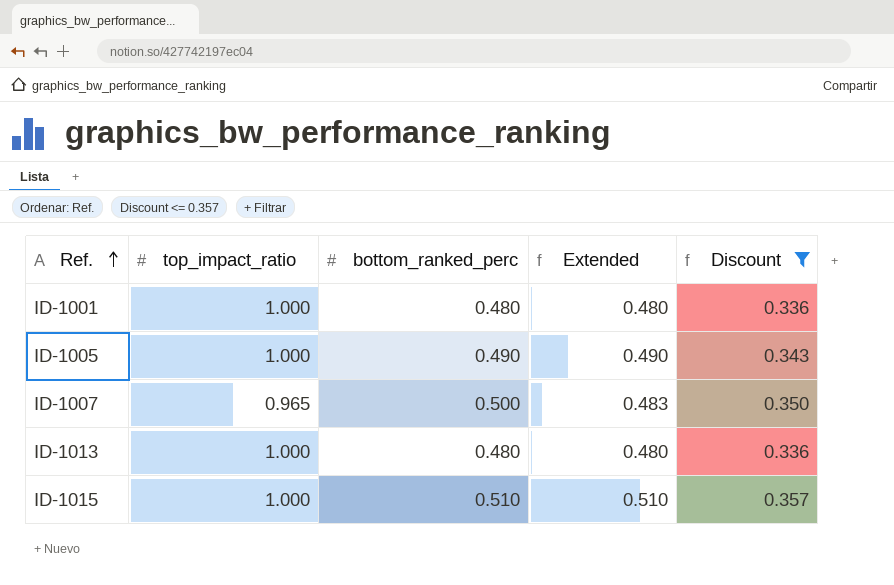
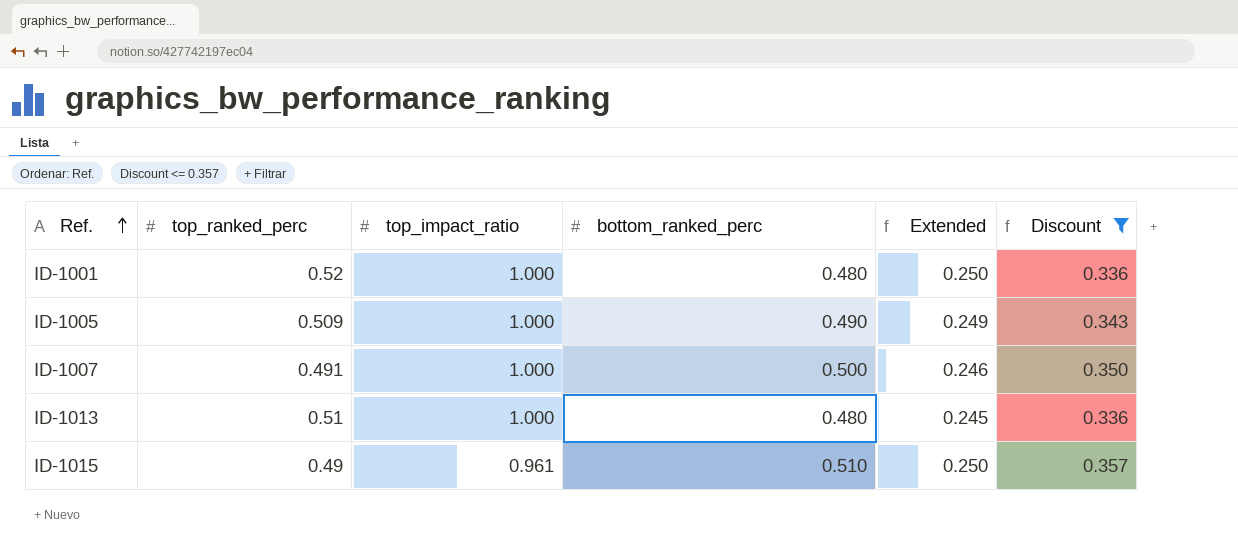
column top_ranked_perc | position: none -> 2
column Extended | formula: [top_impact_ratio] * [bottom_ranked_perc] -> [top_ranked_perc] * [bottom_ranked_perc]
ID-1007 | top_impact_ratio: 0.965 -> 1.000
ID-1015 | top_impact_ratio: 1.000 -> 0.961

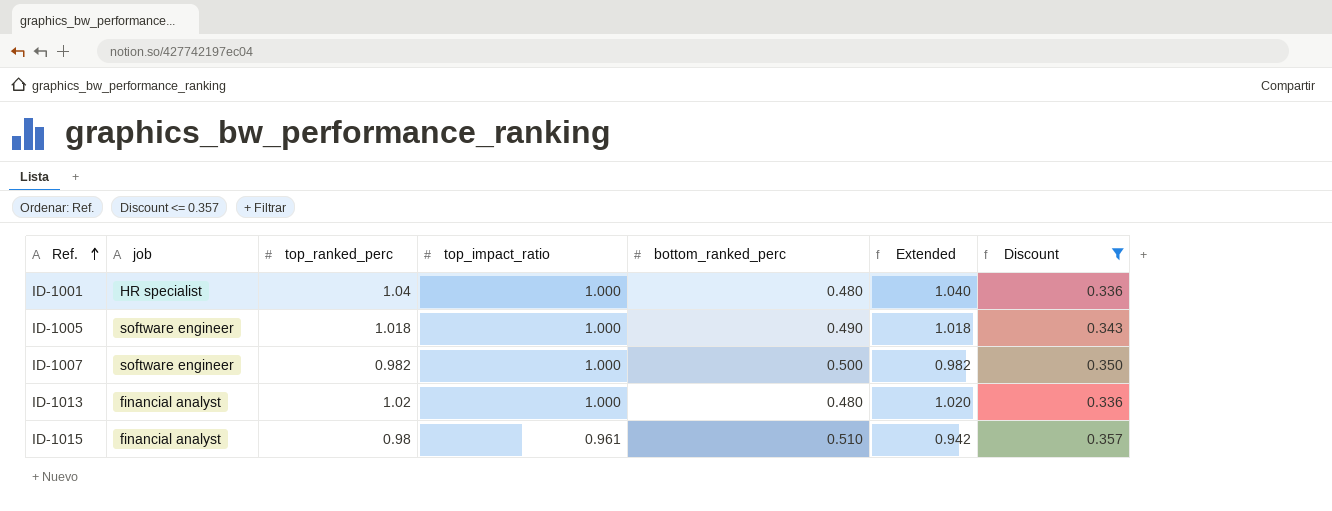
column job | position: none -> 2
column Extended | formula: [top_ranked_perc] * [bottom_ranked_perc] -> [top_ranked_perc] * [top_impact_ratio]
ID-1001 | top_ranked_perc: 0.52 -> 1.04
ID-1005 | top_ranked_perc: 0.509 -> 1.018
ID-1007 | top_ranked_perc: 0.491 -> 0.982
ID-1013 | top_ranked_perc: 0.51 -> 1.02
ID-1015 | top_ranked_perc: 0.49 -> 0.98

